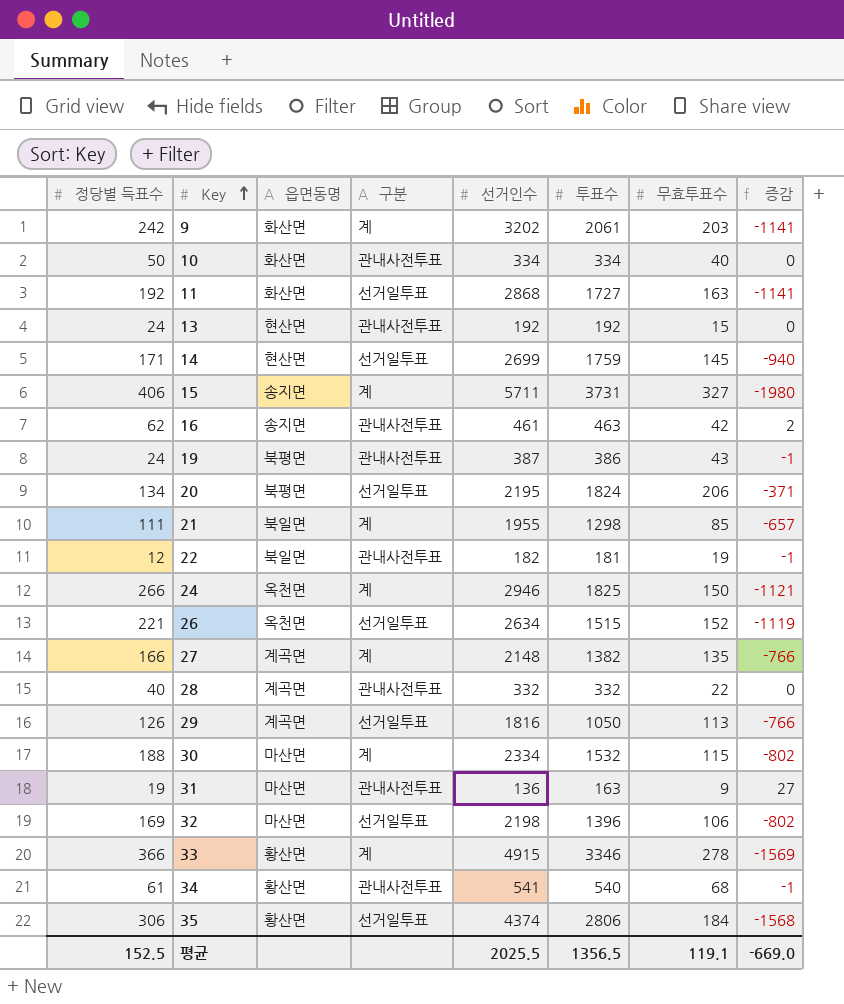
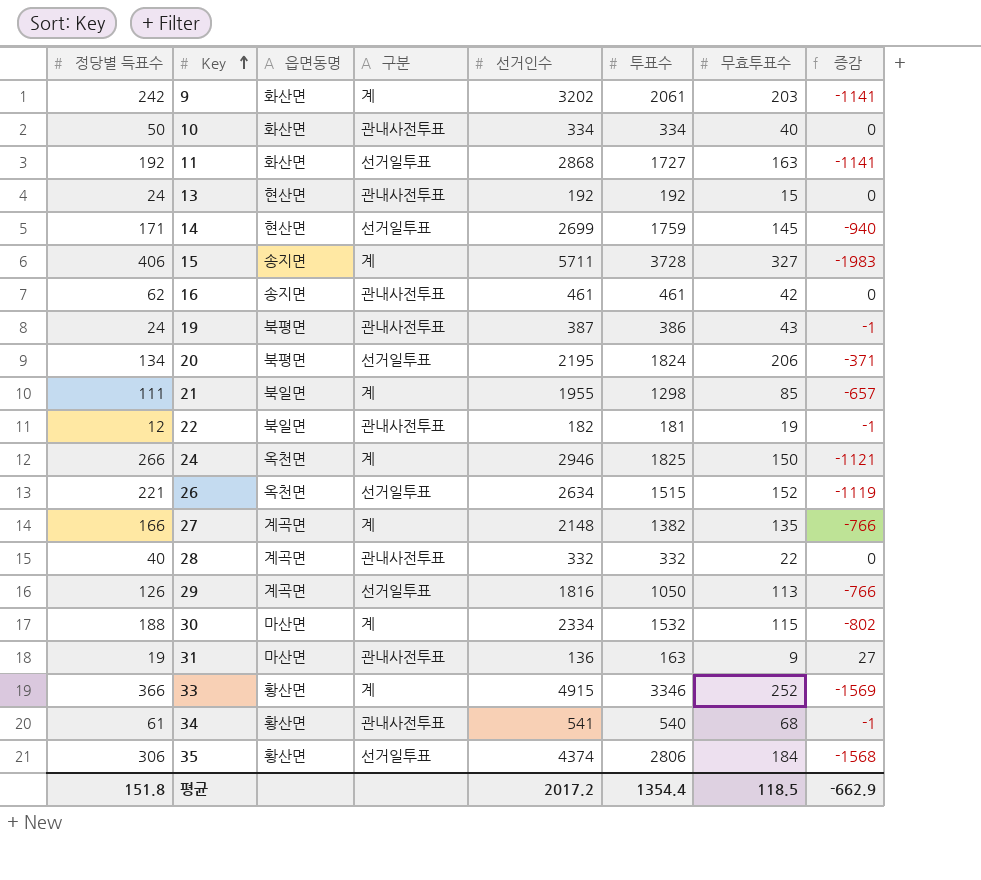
row 32: 169 | 마산면 | 선거일투표 | 2198 | 1396 | 106 | -802 -> none
15 | 투표수: 3731 -> 3728
15 | 증감: -1980 -> -1983
16 | 투표수: 463 -> 461
16 | 증감: 2 -> 0
33 | 무효투표수: 278 -> 252
평균 | 정당별 득표수: 152.5 -> 151.8
평균 | 선거인수: 2025.5 -> 2017.2
평균 | 투표수: 1356.5 -> 1354.4
평균 | 무효투표수: 119.1 -> 118.5
평균 | 증감: -669.0 -> -662.9

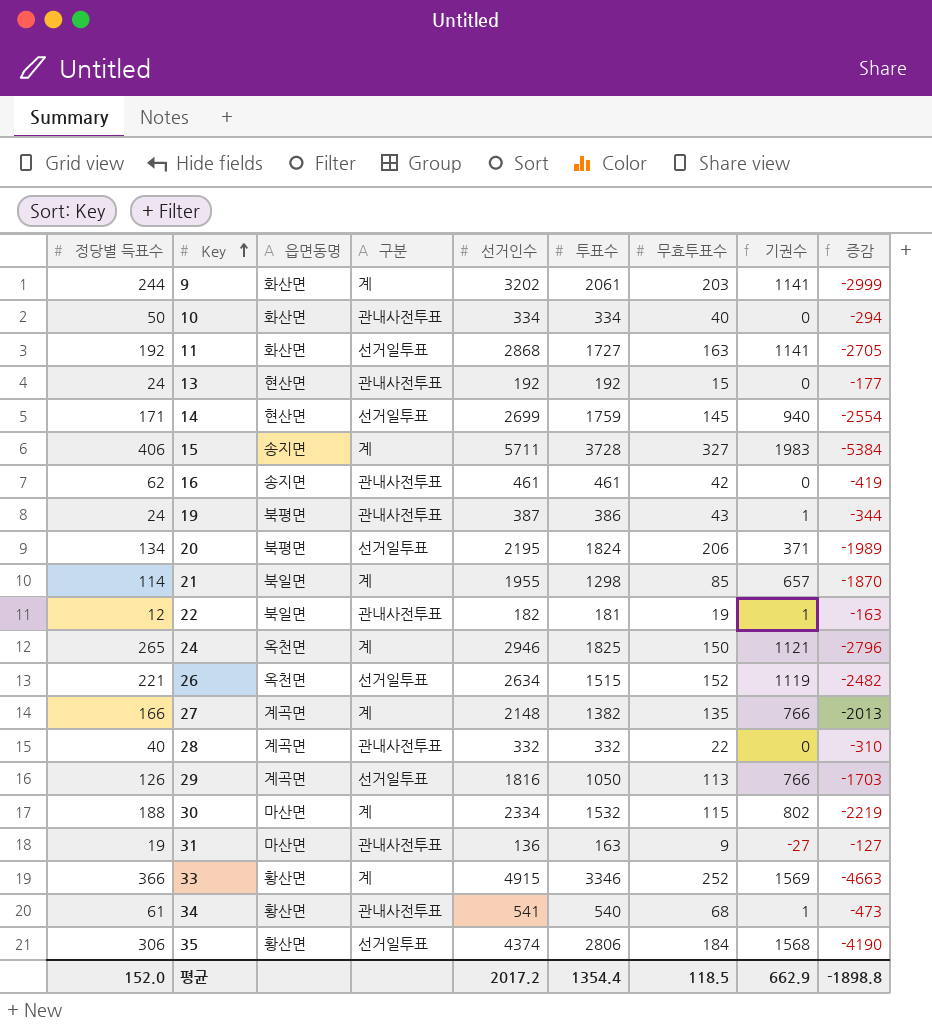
column 기권수 | formula: none -> [선거인수] - [투표수]
column 증감 | formula: [투표수] - [선거인수] -> [무효투표수] - [선거인수]
9 | 정당별 득표수: 242 -> 244
21 | 정당별 득표수: 111 -> 114
24 | 정당별 득표수: 266 -> 265
평균 | 정당별 득표수: 151.8 -> 152.0
평균 | 증감: -662.9 -> -1898.8

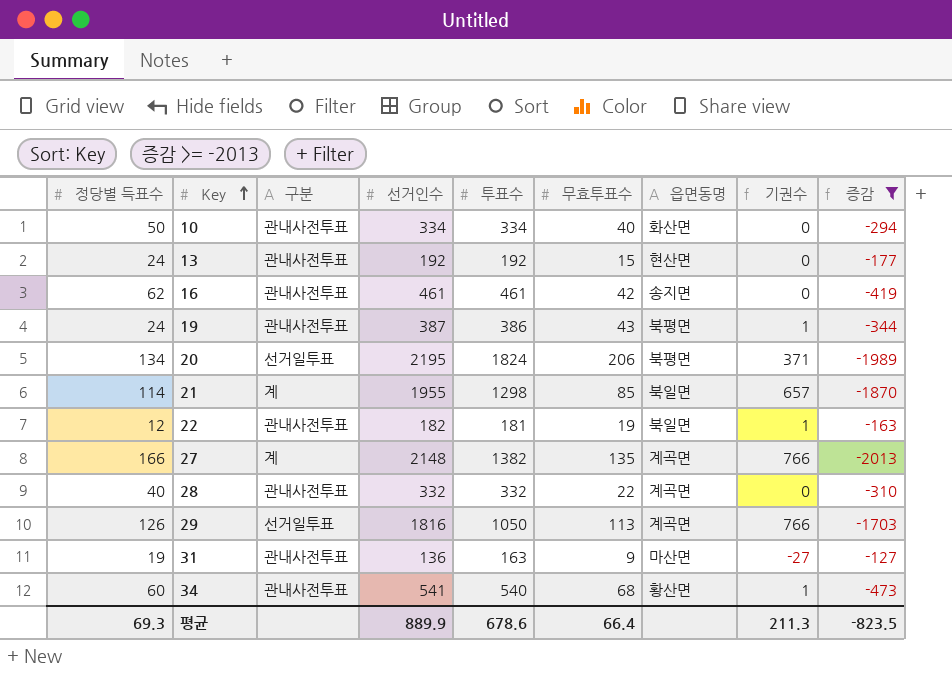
filter: none -> 증감 >= -2013
column 읍면동명 | position: 3 -> 7
34 | 정당별 득표수: 61 -> 60
평균 | 정당별 득표수: 152.0 -> 69.3
평균 | 선거인수: 2017.2 -> 889.9
평균 | 투표수: 1354.4 -> 678.6
평균 | 무효투표수: 118.5 -> 66.4
평균 | 기권수: 662.9 -> 211.3
평균 | 증감: -1898.8 -> -823.5

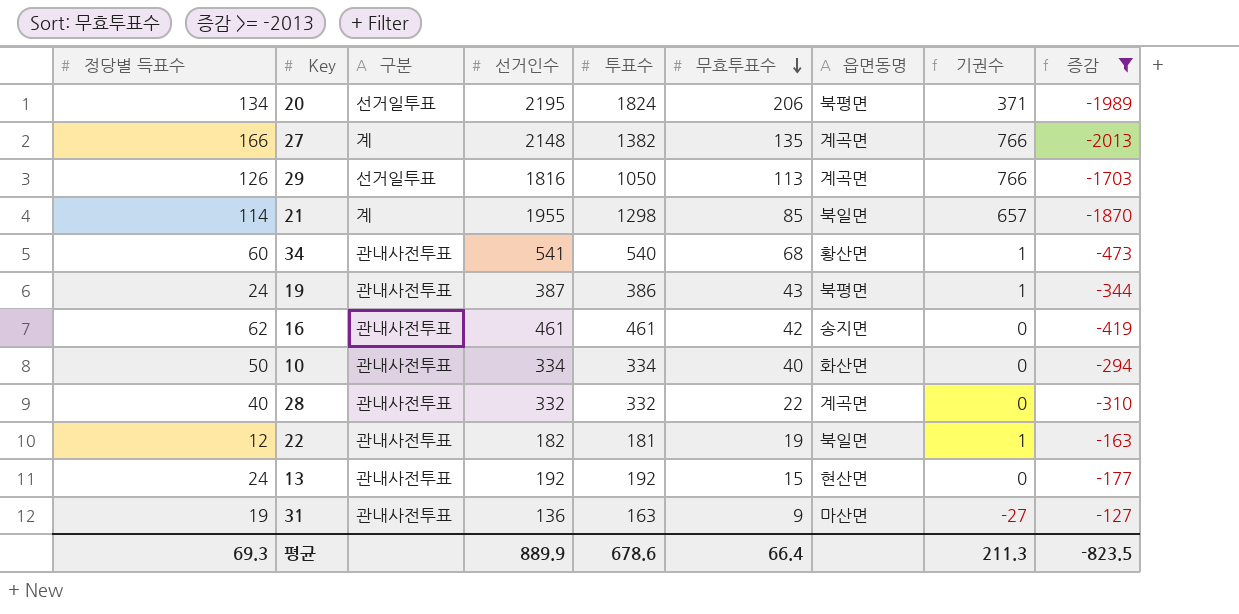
row order: Key ascending -> 무효투표수 descending

